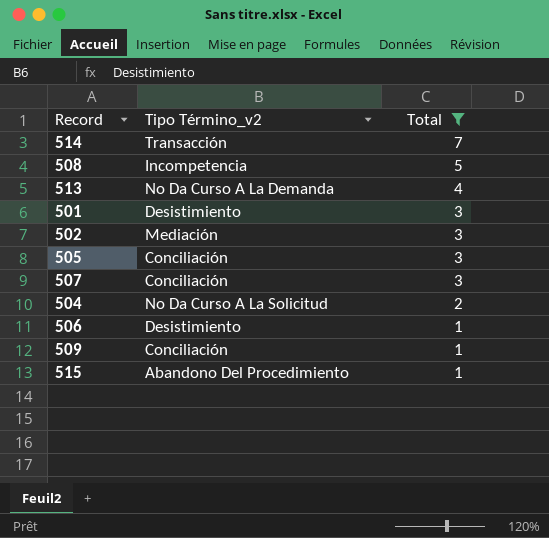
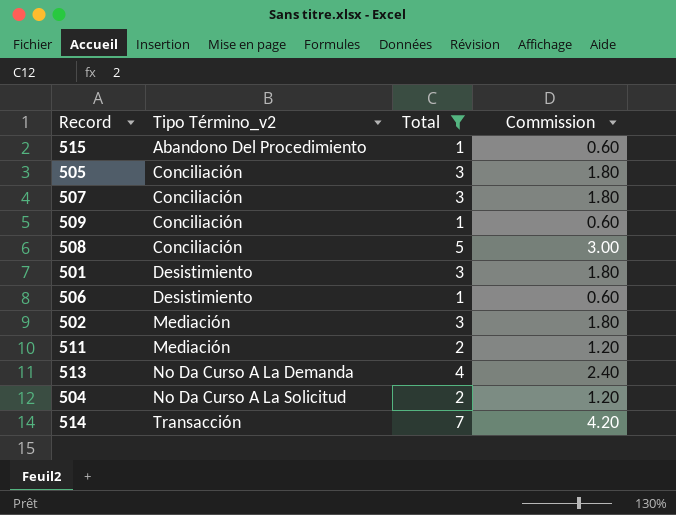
row order: Total descending -> Tipo Término_v2 ascending
column Commission | formula: none -> [Total] * 0.6
508 | Tipo Término_v2: Incompetencia -> Conciliación
row 511: none -> Mediación | 2 | 1.20

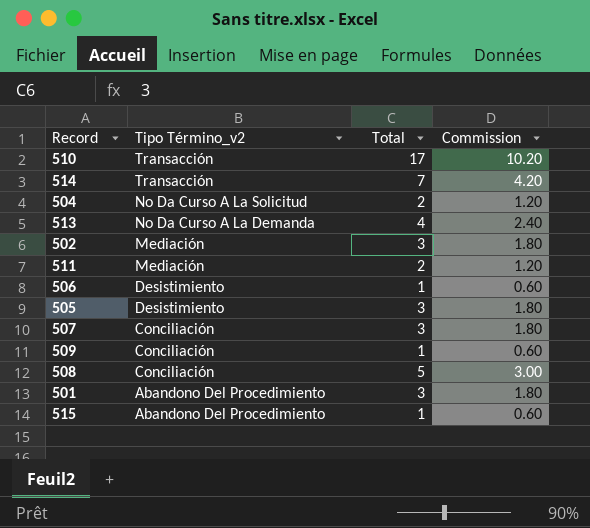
filter: Total != 17 -> none
row order: Tipo Término_v2 ascending -> Tipo Término_v2 descending
505 | Tipo Término_v2: Conciliación -> Desistimiento
501 | Tipo Término_v2: Desistimiento -> Abandono Del Procedimiento

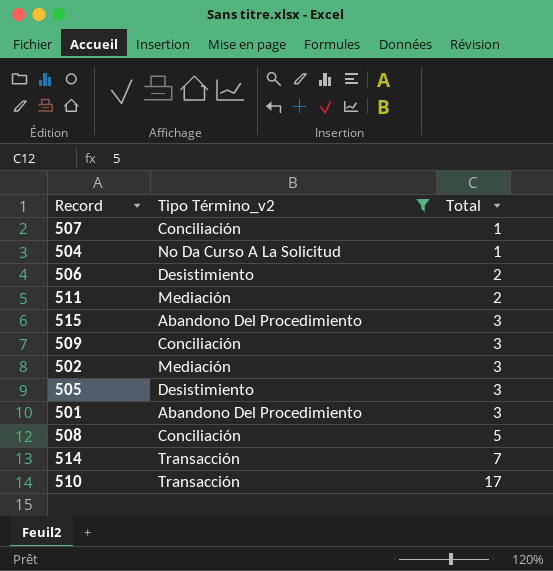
filter: none -> Tipo Término_v2 != No Da Curso A La Demanda
row order: Tipo Término_v2 descending -> Total ascending
column Commission | formula: [Total] * 0.6 -> none
507 | Total: 3 -> 1
504 | Total: 2 -> 1
506 | Total: 1 -> 2
515 | Total: 1 -> 3
509 | Total: 1 -> 3

